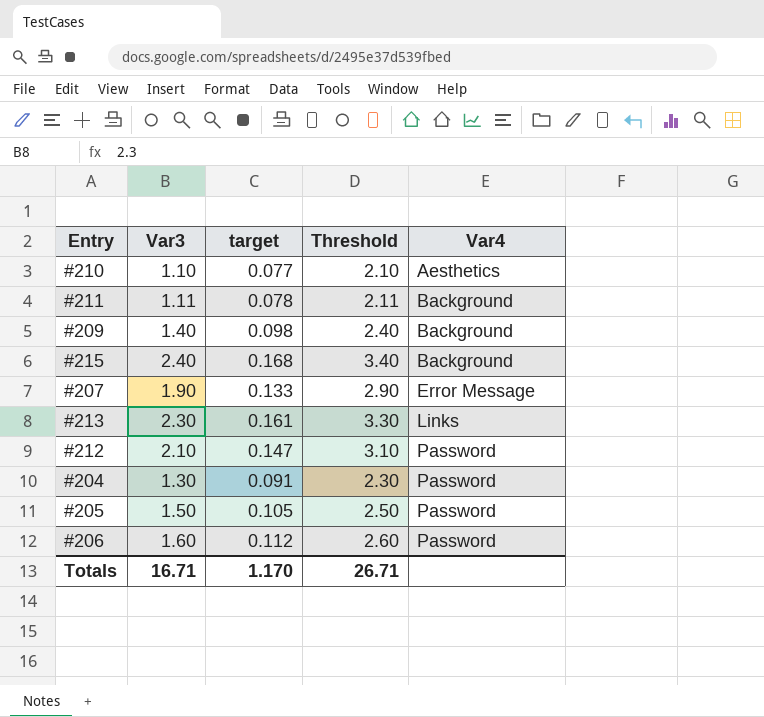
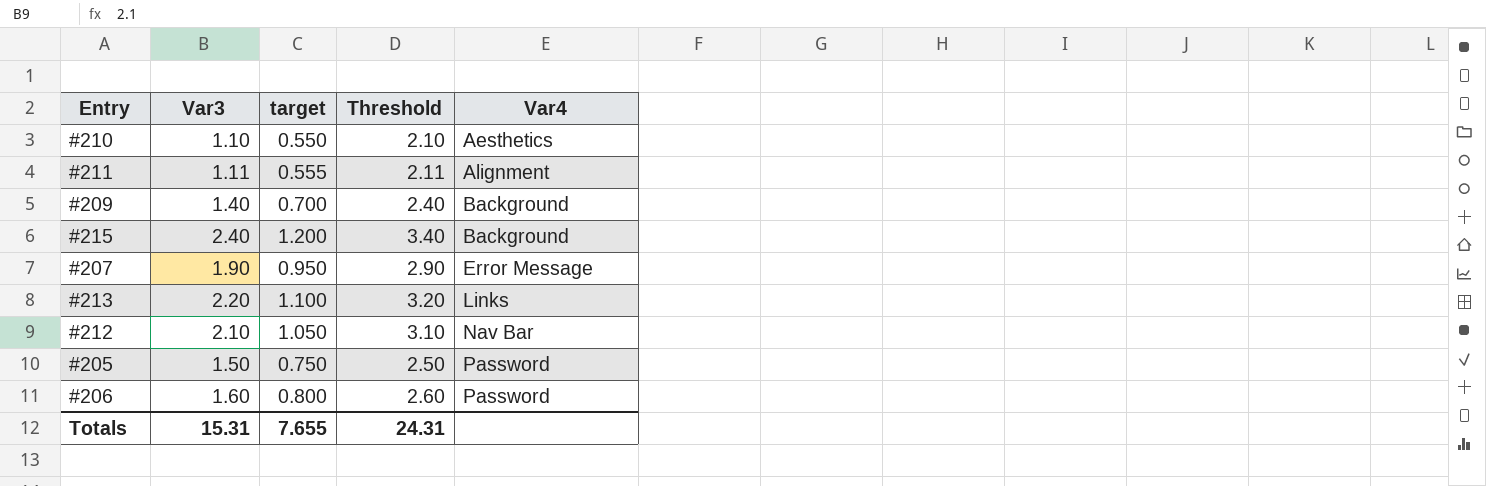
column target | formula: [Var3] * 0.07 -> [Var3] * 0.5
row #204: 1.30 | 0.091 | 2.30 | Password -> none
#211 | Var4: Background -> Alignment
#213 | Var3: 2.30 -> 2.20
#213 | Threshold: 3.30 -> 3.20
#212 | Var4: Password -> Nav Bar
Totals | Var3: 16.71 -> 15.31
Totals | target: 1.170 -> 7.655
Totals | Threshold: 26.71 -> 24.31

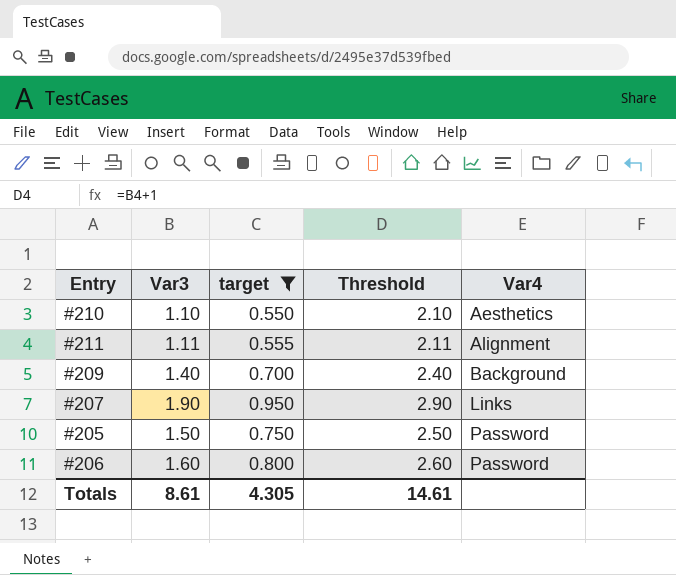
filter: none -> target <= 0.950
#207 | Var4: Error Message -> Links
Totals | Var3: 15.31 -> 8.61
Totals | target: 7.655 -> 4.305
Totals | Threshold: 24.31 -> 14.61

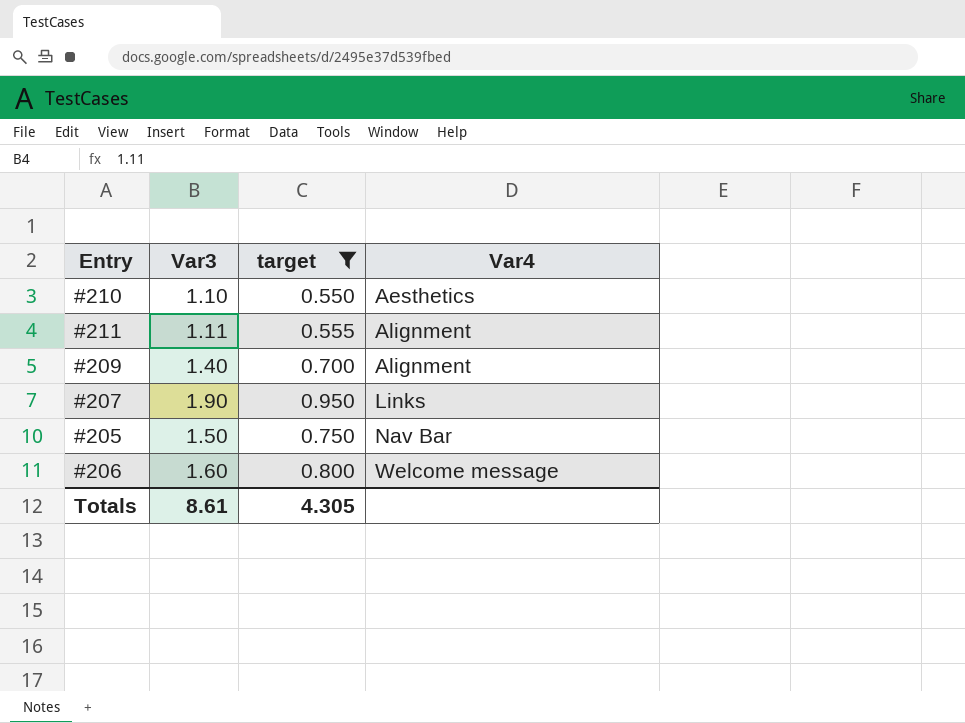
column Threshold | formula: [Var3] + 1 -> none
#209 | Var4: Background -> Alignment
#205 | Var4: Password -> Nav Bar
#206 | Var4: Password -> Welcome message

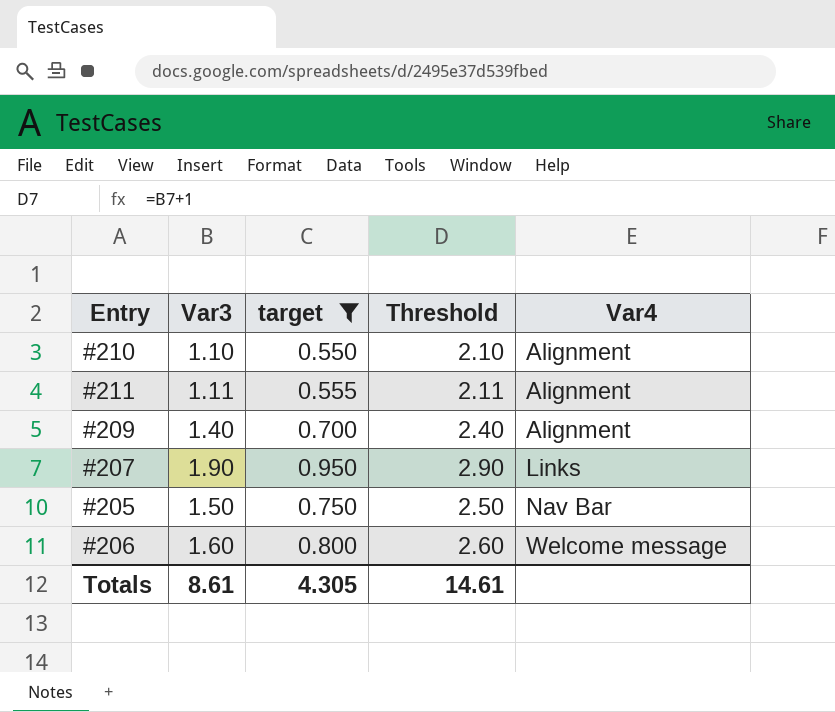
column Threshold | formula: none -> [Var3] + 1
#210 | Var4: Aesthetics -> Alignment

